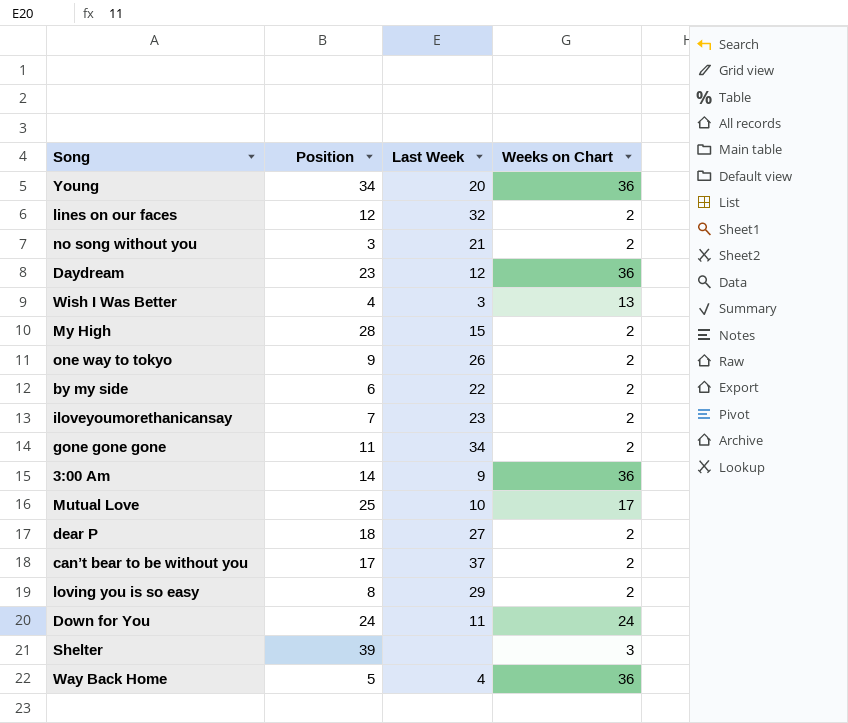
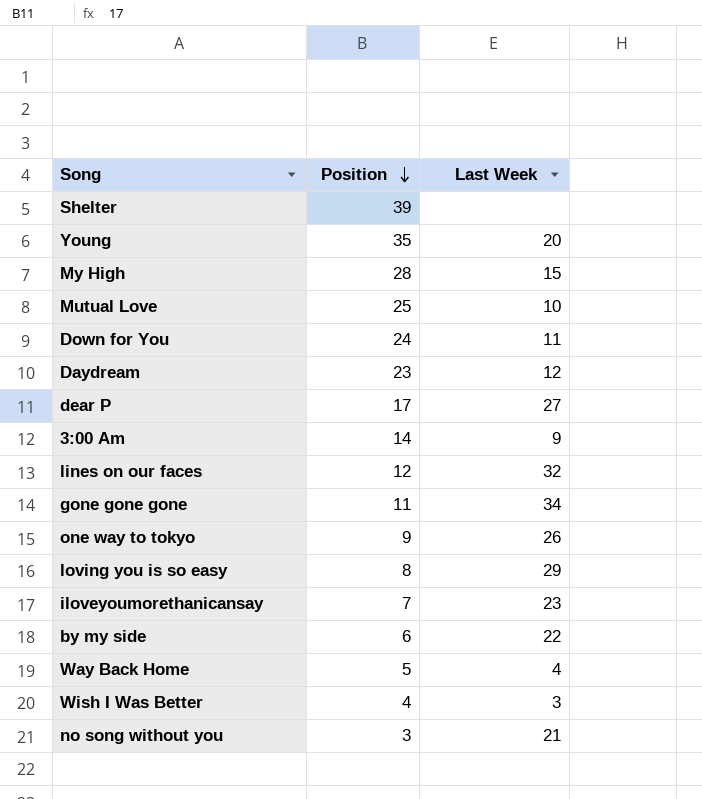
row order: none -> Position descending
column Weeks on Chart | position: 4 -> none
row can’t bear to be without you: 17 | 37 | 2 -> none
Young | Position: 34 -> 35
dear P | Position: 18 -> 17

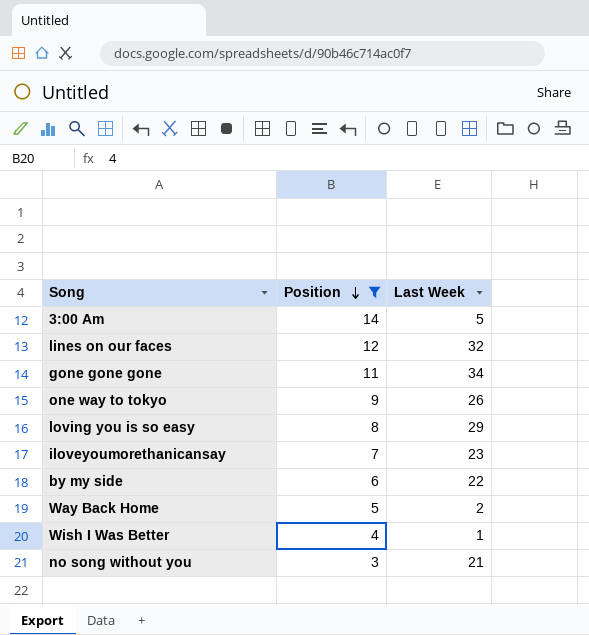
filter: none -> Position <= 14
3:00 Am | Last Week: 9 -> 5
Way Back Home | Last Week: 4 -> 2
Wish I Was Better | Last Week: 3 -> 1

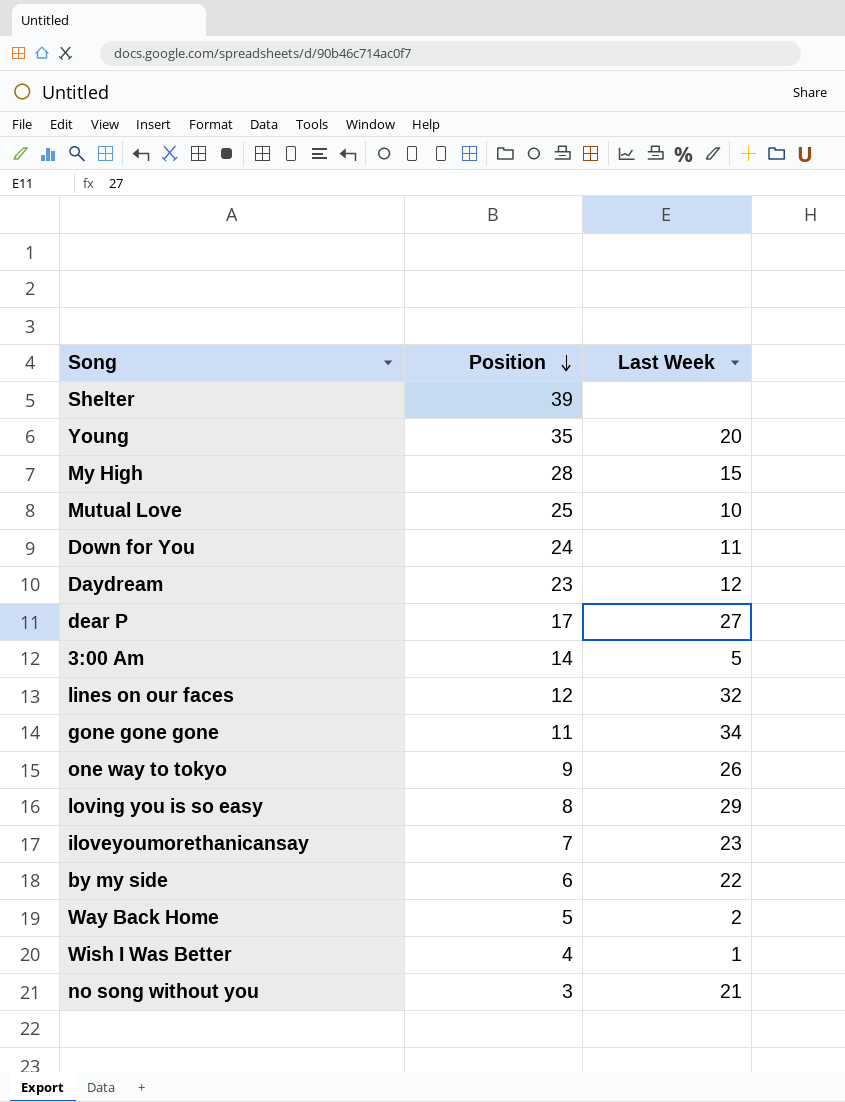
filter: Position <= 14 -> none

